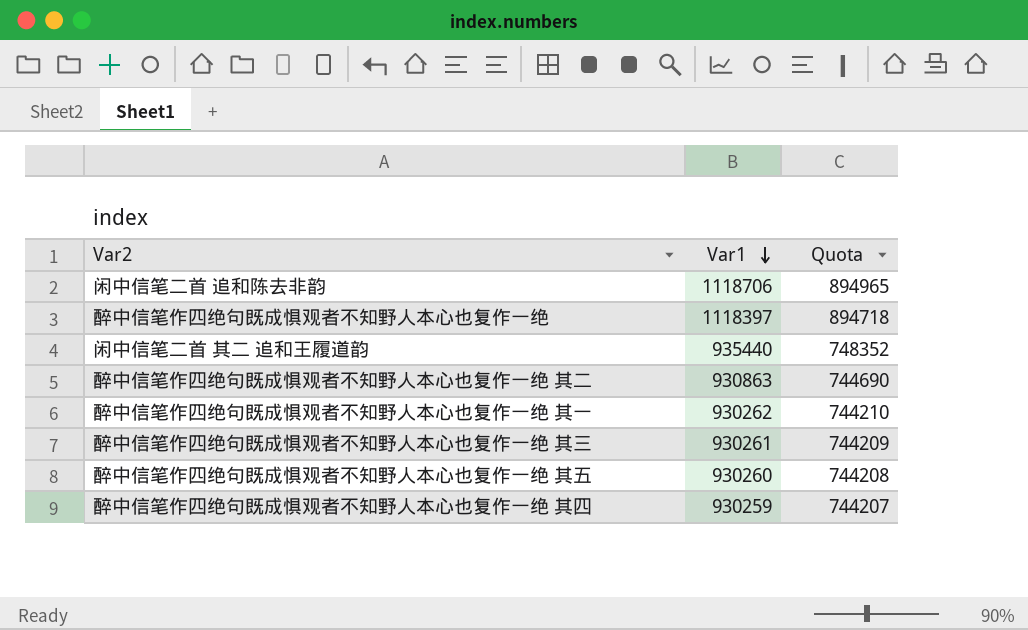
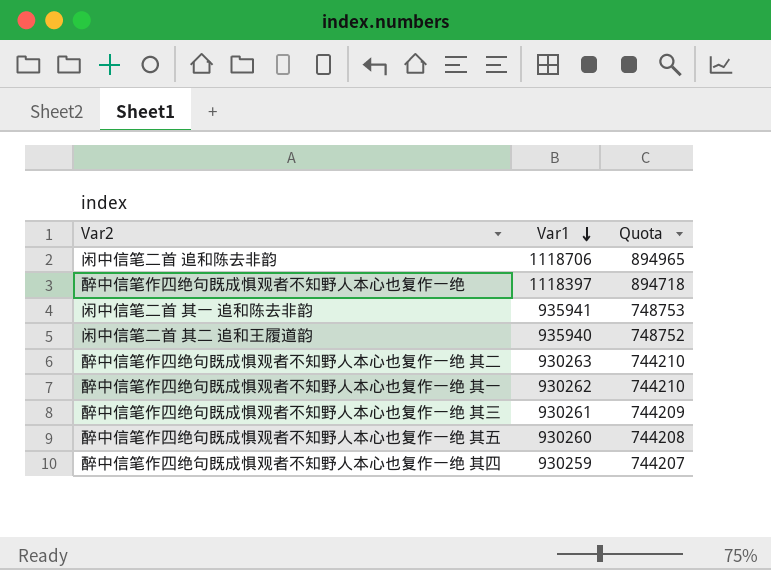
row 闲中信笔二首 其一 追和陈去非韵: none -> 935941 | 748753
闲中信笔二首 其二 追和王履道韵 | Var1: 935440 -> 935940
闲中信笔二首 其二 追和王履道韵 | Quota: 748352 -> 748752
醉中信笔作四绝句既成惧观者不知野人本心也复作一绝 其二 | Var1: 930863 -> 930263
醉中信笔作四绝句既成惧观者不知野人本心也复作一绝 其二 | Quota: 744690 -> 744210

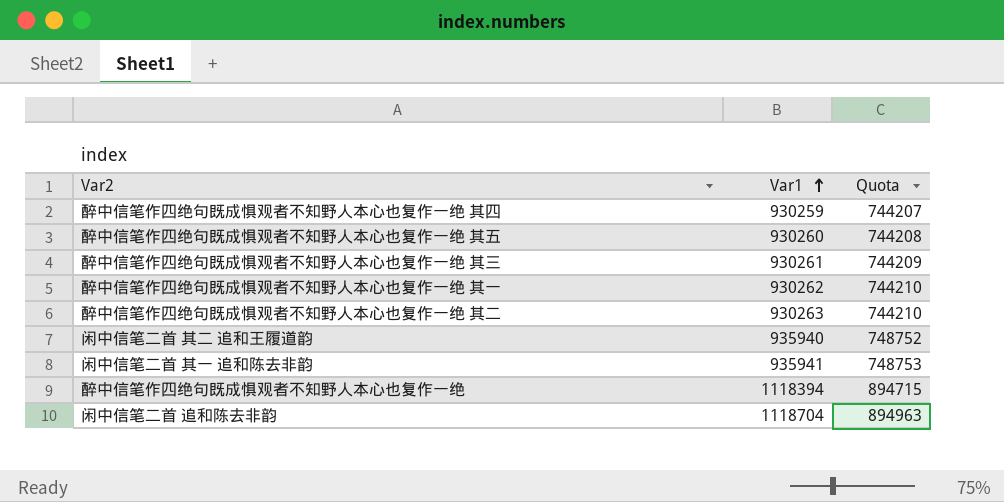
row order: Var1 descending -> Var1 ascending
醉中信笔作四绝句既成惧观者不知野人本心也复作一绝 | Var1: 1118397 -> 1118394
醉中信笔作四绝句既成惧观者不知野人本心也复作一绝 | Quota: 894718 -> 894715
闲中信笔二首 追和陈去非韵 | Var1: 1118706 -> 1118704
闲中信笔二首 追和陈去非韵 | Quota: 894965 -> 894963

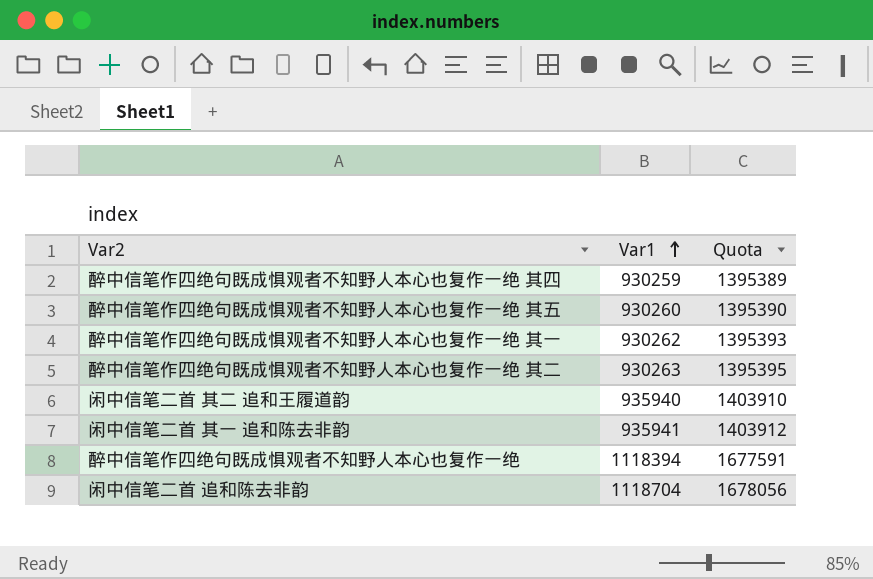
column Quota | formula: [Var1] * 0.8 -> [Var1] * 1.5
row 醉中信笔作四绝句既成惧观者不知野人本心也复作一绝 其三: 930261 | 744209 -> none

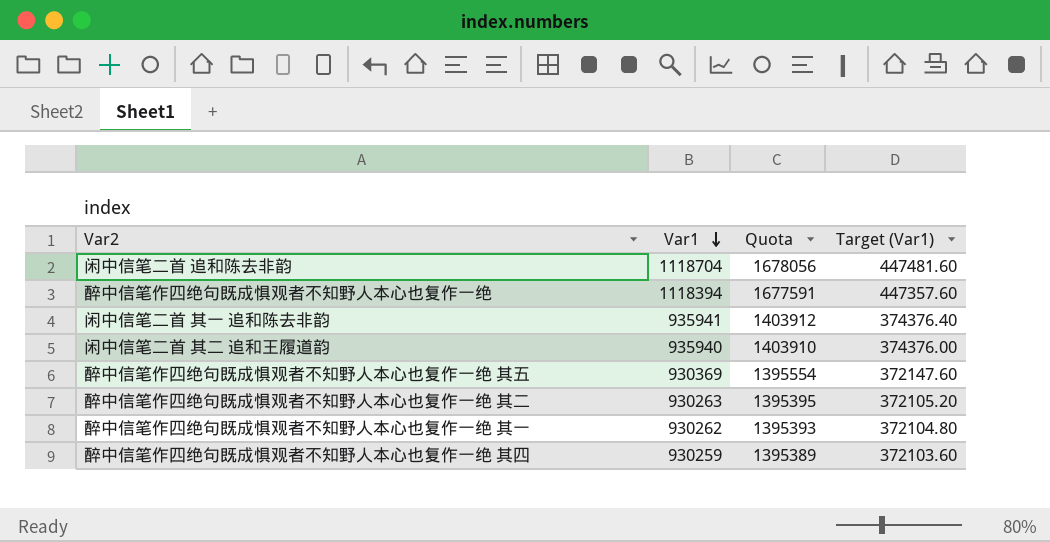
row order: Var1 ascending -> Var1 descending
column Target (Var1) | formula: none -> [Var1] * 0.4
醉中信笔作四绝句既成惧观者不知野人本心也复作一绝 其五 | Var1: 930260 -> 930369
醉中信笔作四绝句既成惧观者不知野人本心也复作一绝 其五 | Quota: 1395390 -> 1395554

